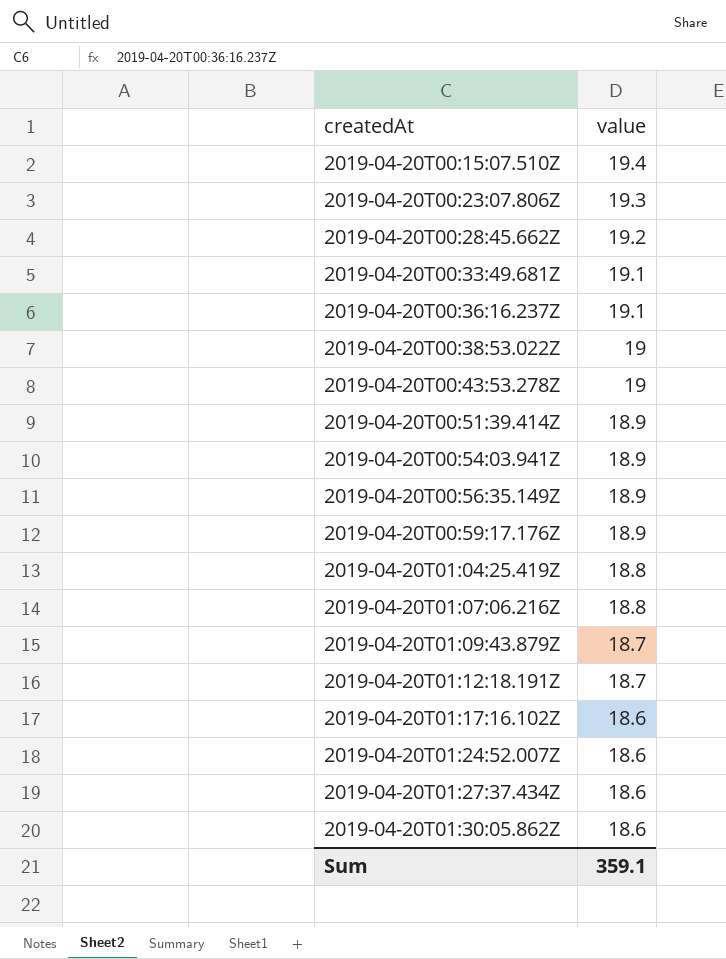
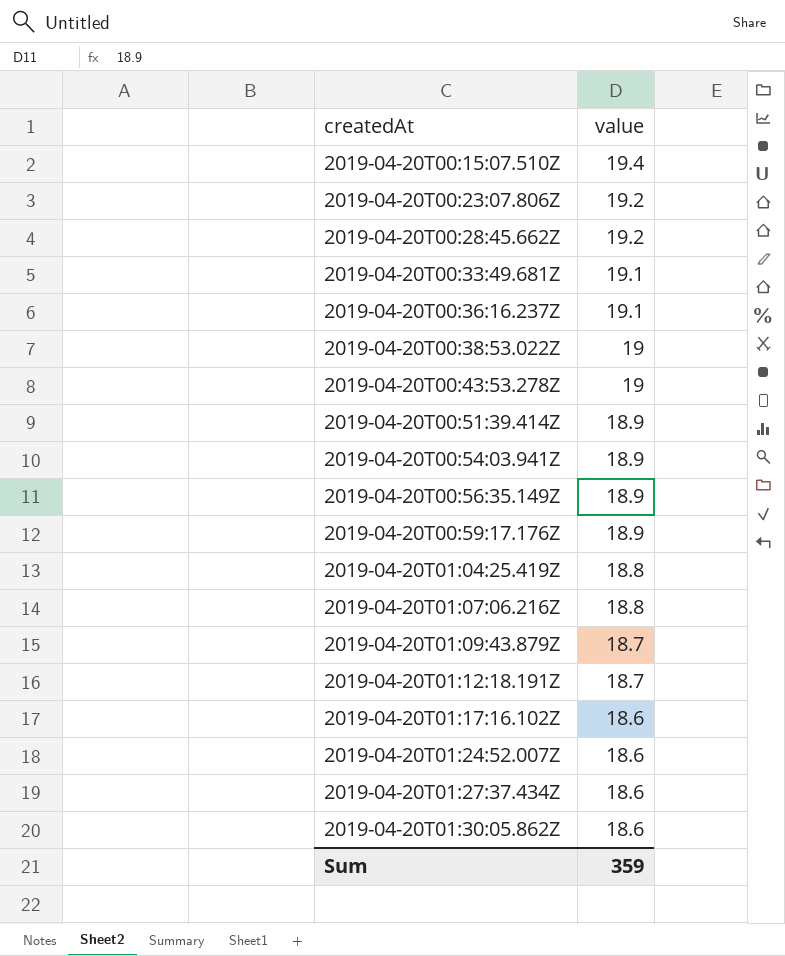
2019-04-20T00:23:07.806Z | value: 19.3 -> 19.2
Sum | value: 359.1 -> 359

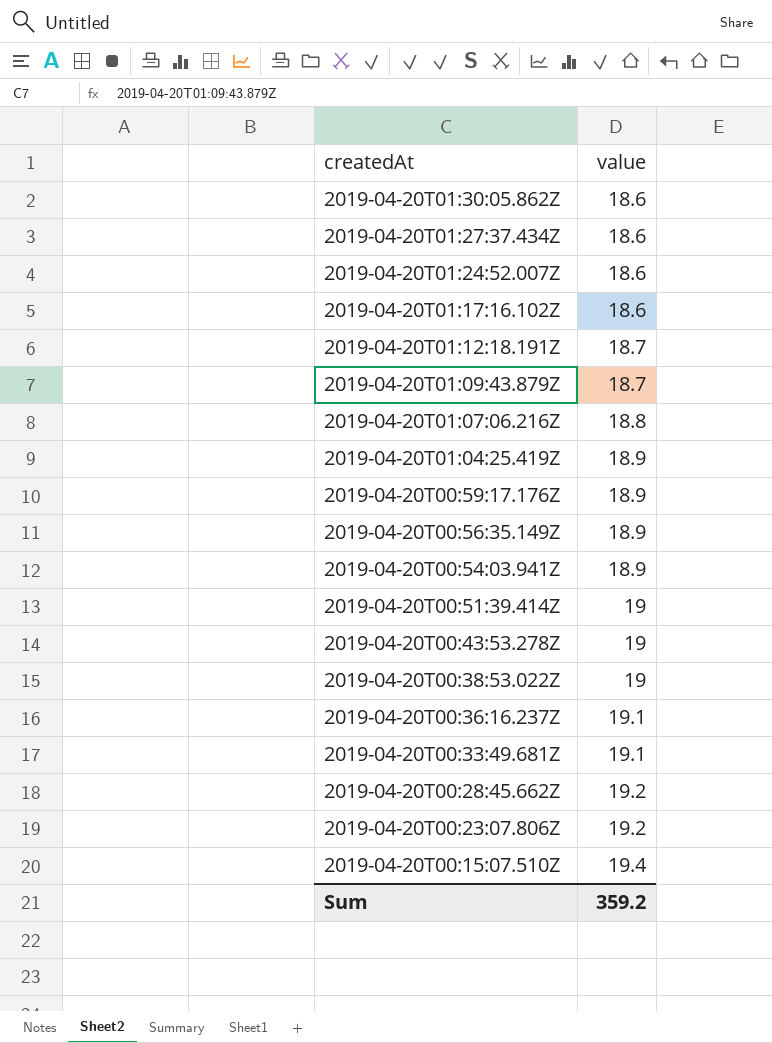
row order: createdAt ascending -> createdAt descending
2019-04-20T01:04:25.419Z | value: 18.8 -> 18.9
2019-04-20T00:51:39.414Z | value: 18.9 -> 19
Sum | value: 359 -> 359.2

